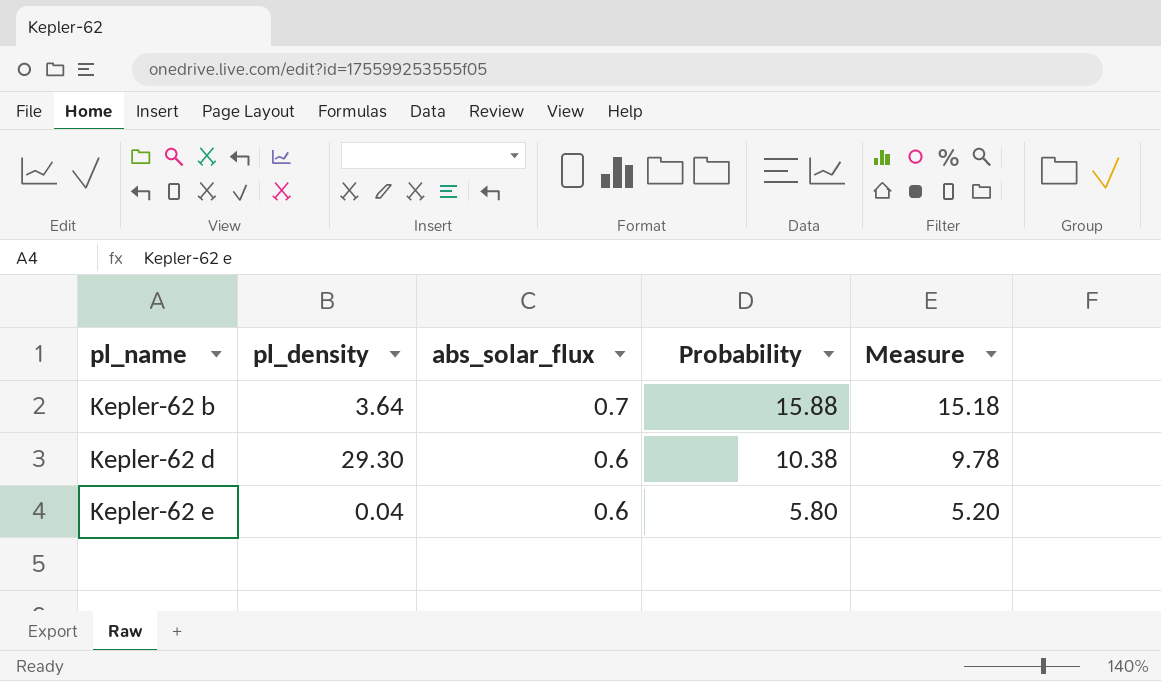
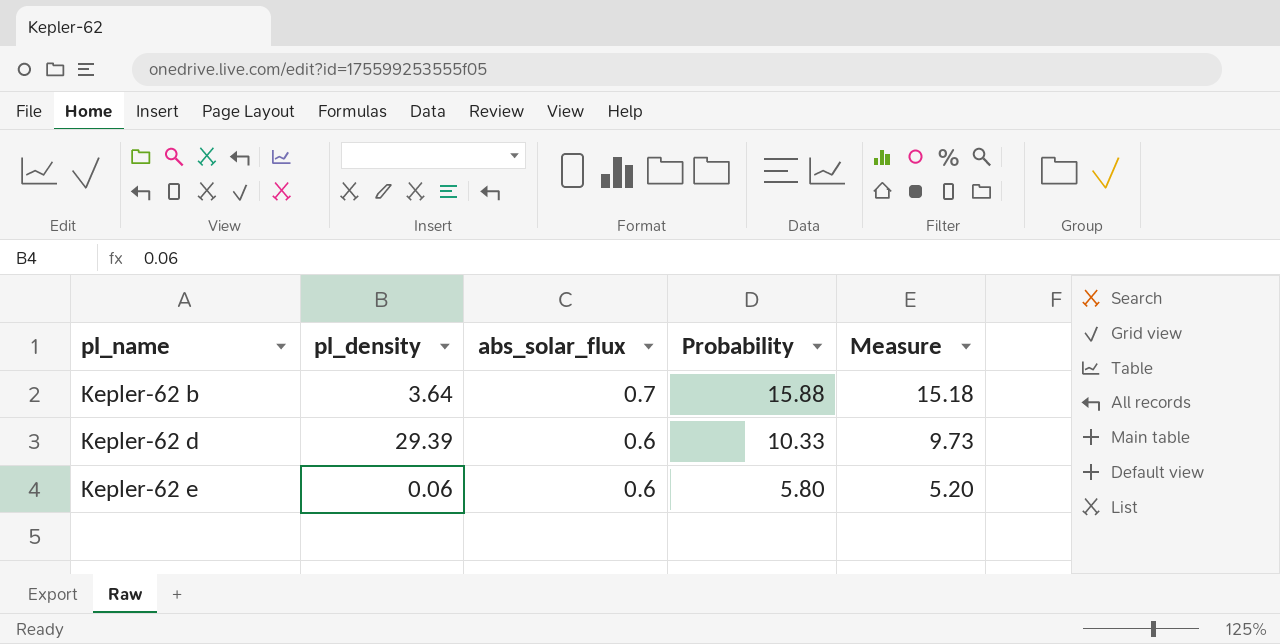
Kepler-62 d | pl_density: 29.30 -> 29.39
Kepler-62 d | Probability: 10.38 -> 10.33
Kepler-62 d | Measure: 9.78 -> 9.73
Kepler-62 e | pl_density: 0.04 -> 0.06

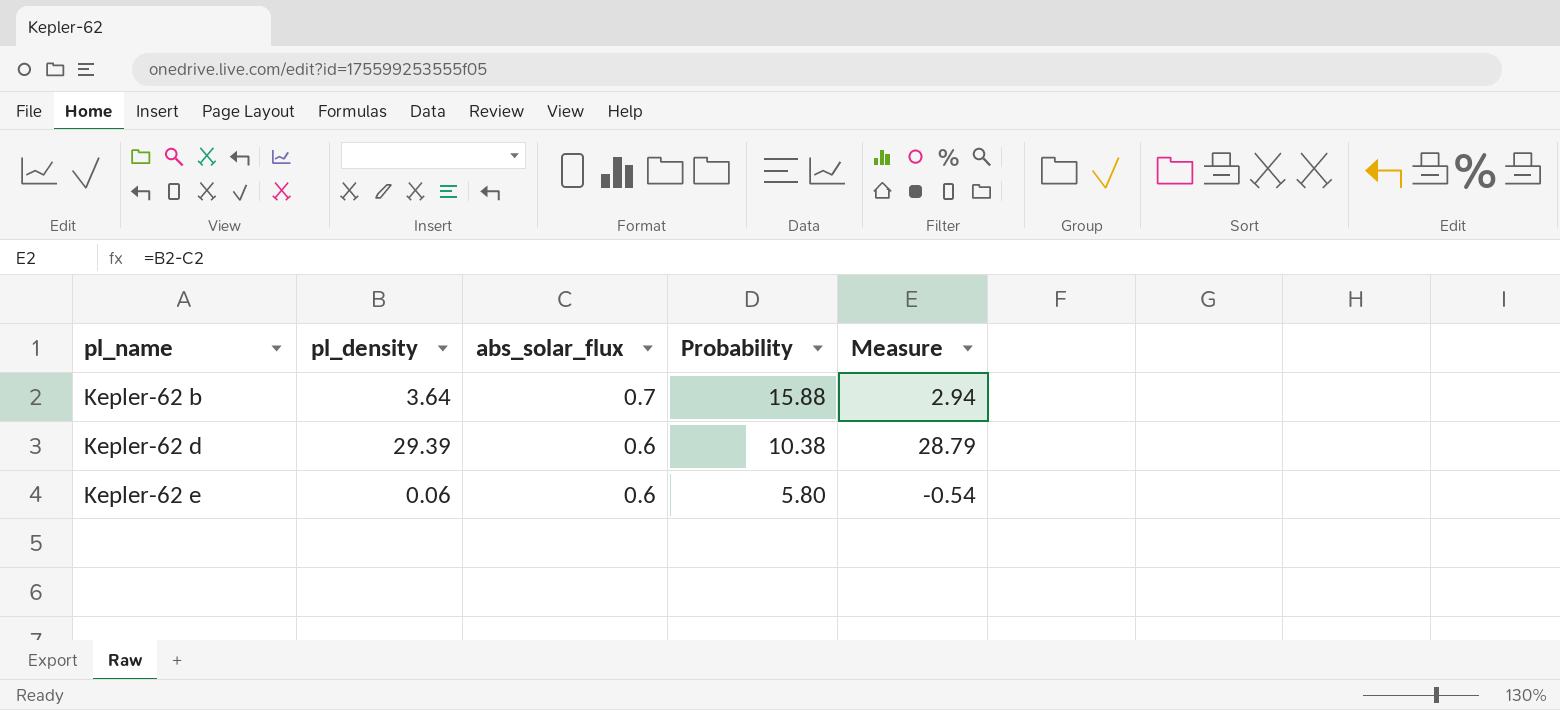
column Measure | formula: [Probability] - [abs_solar_flux] -> [pl_density] - [abs_solar_flux]
Kepler-62 d | Probability: 10.33 -> 10.38

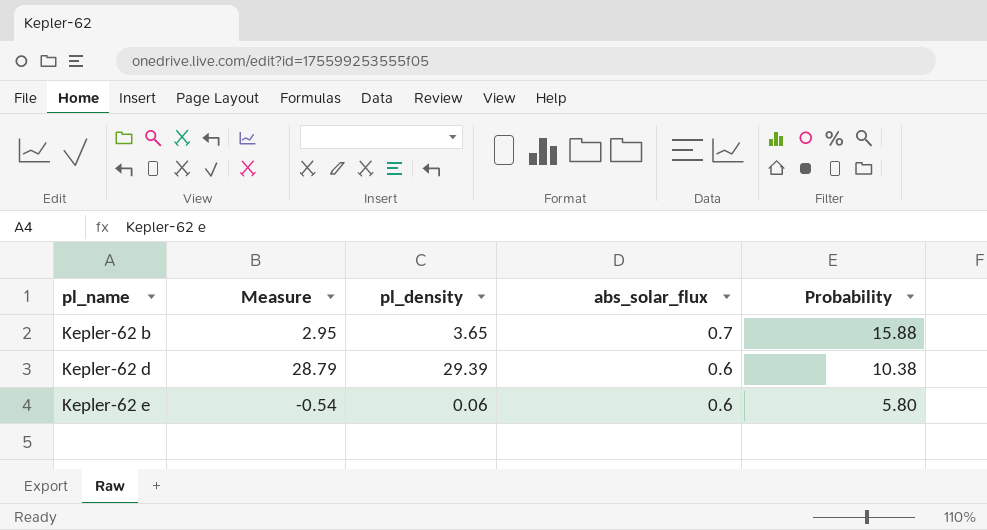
column Measure | position: 5 -> 2
Kepler-62 b | Measure: 2.94 -> 2.95
Kepler-62 b | pl_density: 3.64 -> 3.65

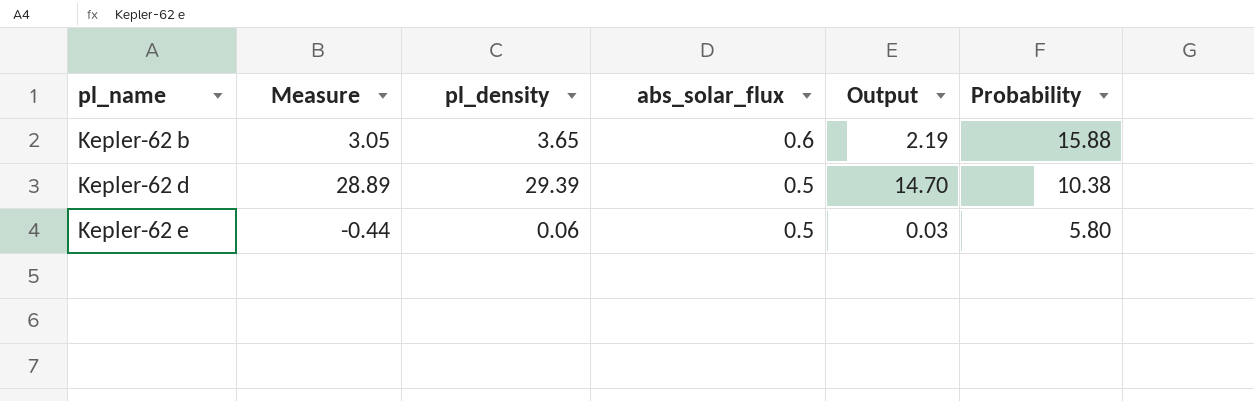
column Output | formula: none -> [pl_density] * [abs_solar_flux]
Kepler-62 b | Measure: 2.95 -> 3.05
Kepler-62 b | abs_solar_flux: 0.7 -> 0.6
Kepler-62 d | Measure: 28.79 -> 28.89
Kepler-62 d | abs_solar_flux: 0.6 -> 0.5
Kepler-62 e | Measure: -0.54 -> -0.44
Kepler-62 e | abs_solar_flux: 0.6 -> 0.5

